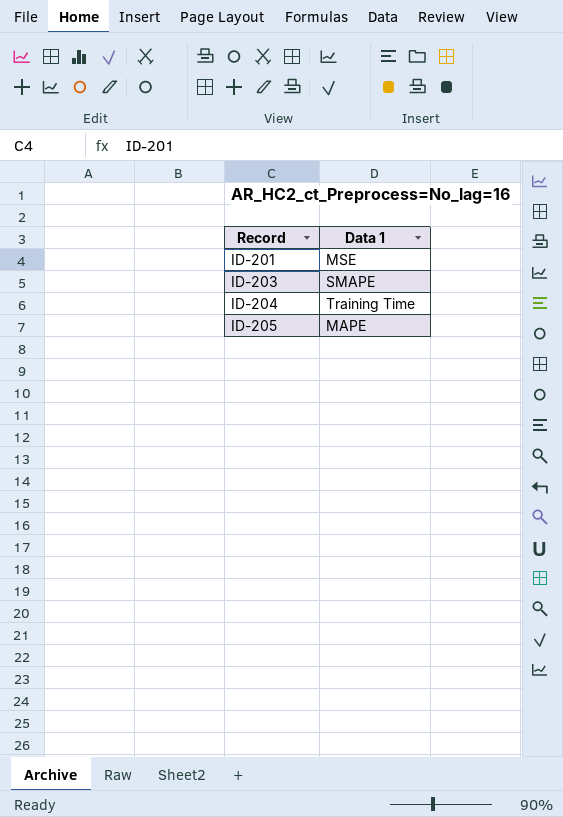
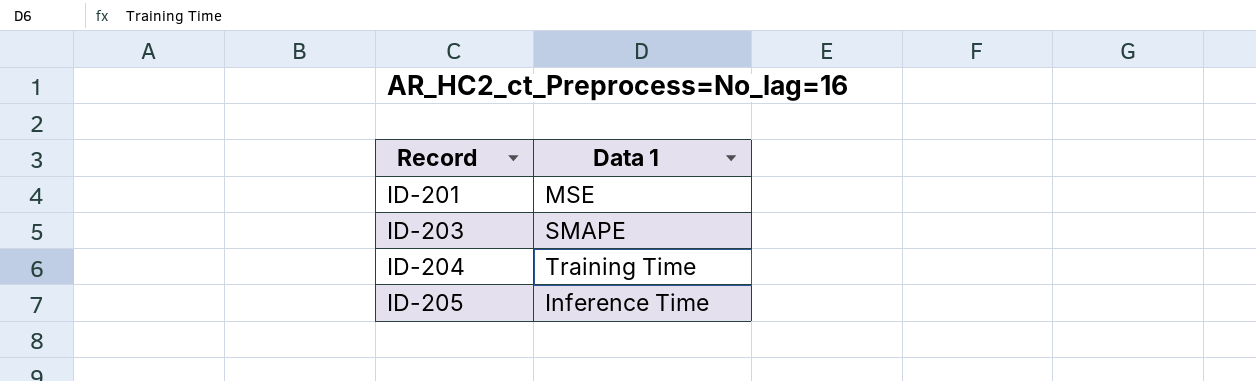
ID-205 | Data 1: MAPE -> Inference Time

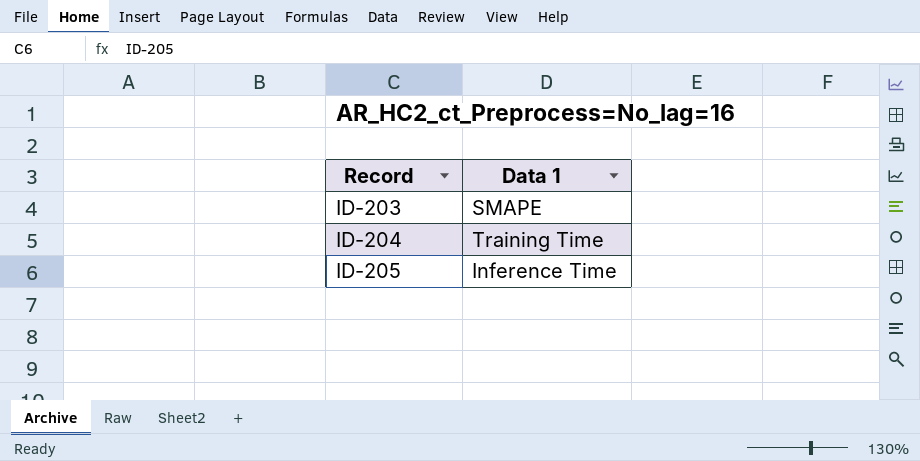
row ID-201: MSE -> none

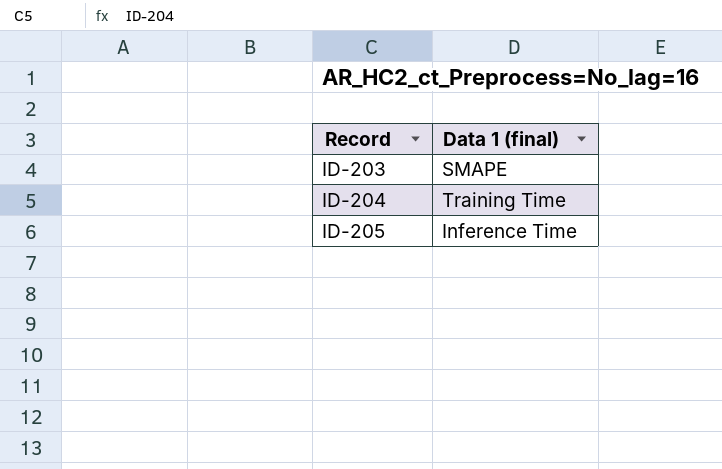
column name: Data 1 -> Data 1 (final)

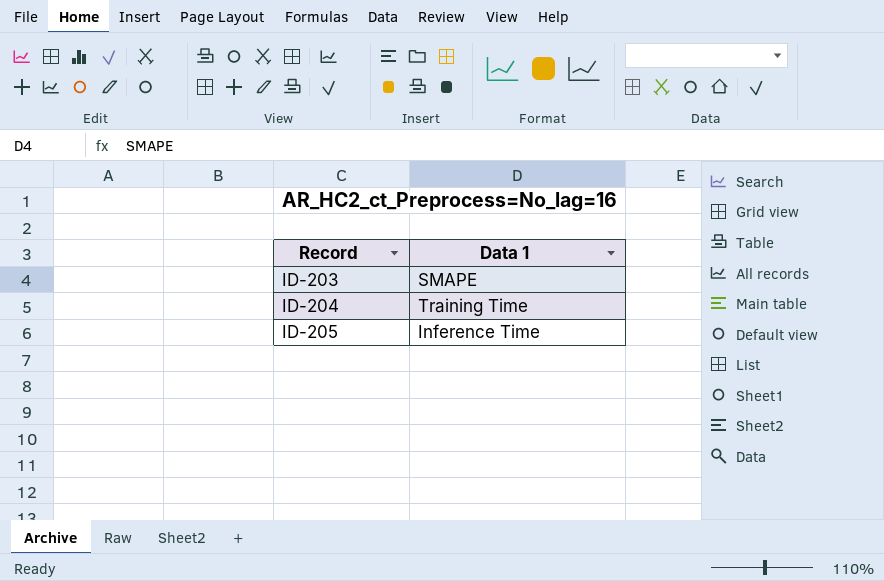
column name: Data 1 (final) -> Data 1

